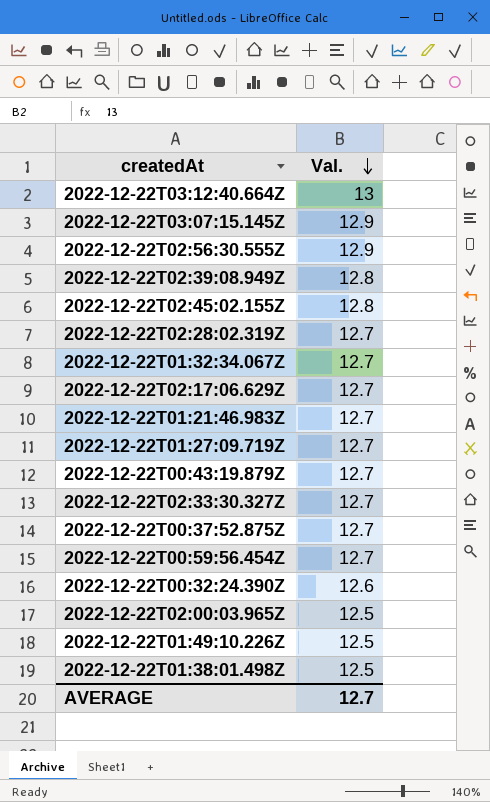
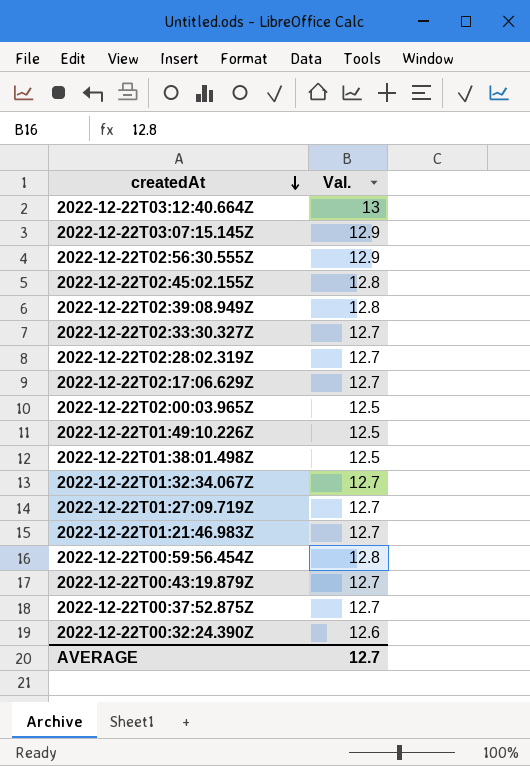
row order: Val. descending -> createdAt descending
2022-12-22T00:59:56.454Z | Val.: 12.7 -> 12.8

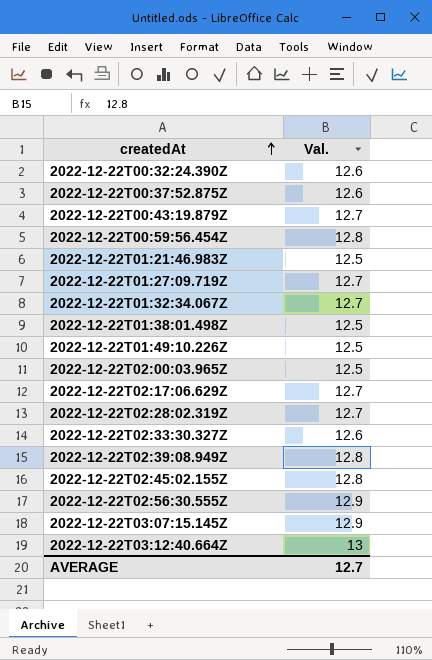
row order: createdAt descending -> createdAt ascending
2022-12-22T00:37:52.875Z | Val.: 12.7 -> 12.6
2022-12-22T01:21:46.983Z | Val.: 12.7 -> 12.5
2022-12-22T02:33:30.327Z | Val.: 12.7 -> 12.6

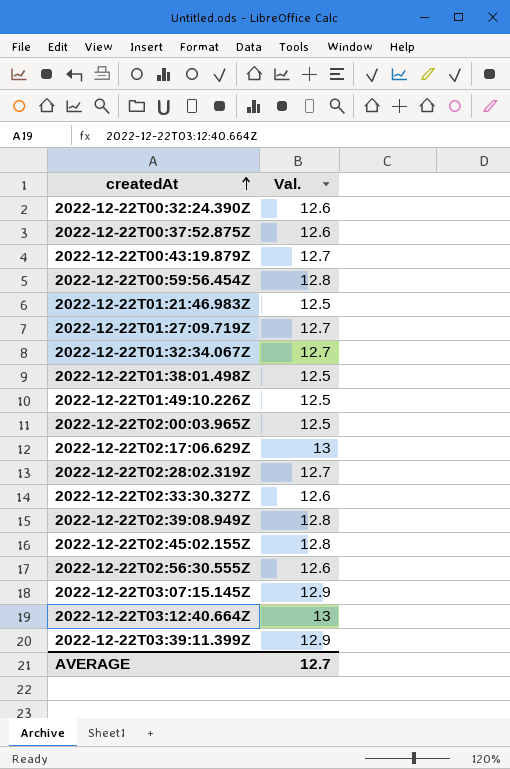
2022-12-22T02:17:06.629Z | Val.: 12.7 -> 13
2022-12-22T02:56:30.555Z | Val.: 12.9 -> 12.6
row 2022-12-22T03:39:11.399Z: none -> 12.9

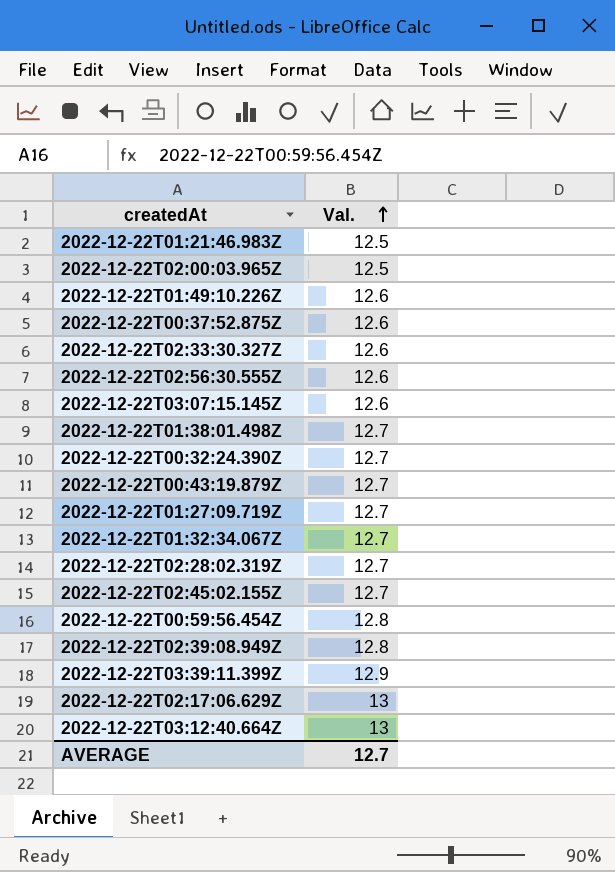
row order: createdAt ascending -> Val. ascending
2022-12-22T01:49:10.226Z | Val.: 12.5 -> 12.6
2022-12-22T03:07:15.145Z | Val.: 12.9 -> 12.6
2022-12-22T01:38:01.498Z | Val.: 12.5 -> 12.7
2022-12-22T00:32:24.390Z | Val.: 12.6 -> 12.7
2022-12-22T02:45:02.155Z | Val.: 12.8 -> 12.7

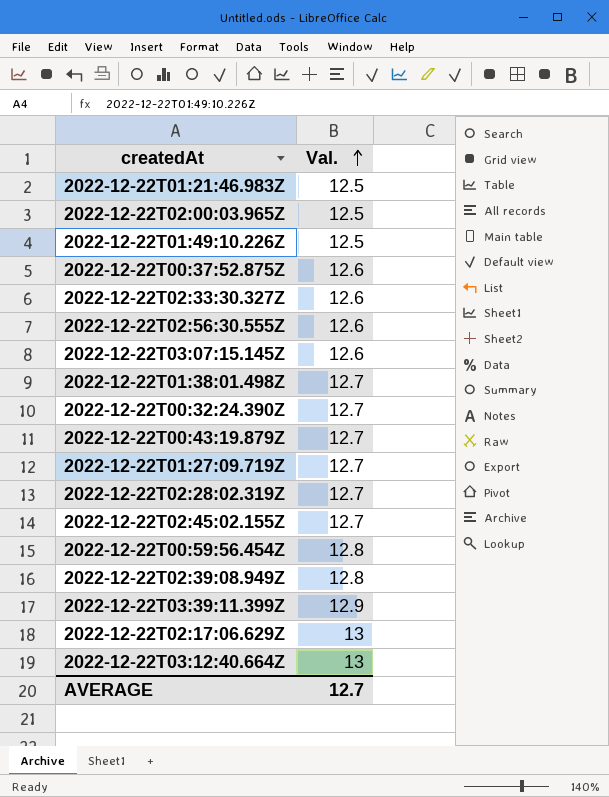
row 2022-12-22T01:32:34.067Z: 12.7 -> none
2022-12-22T01:49:10.226Z | Val.: 12.6 -> 12.5

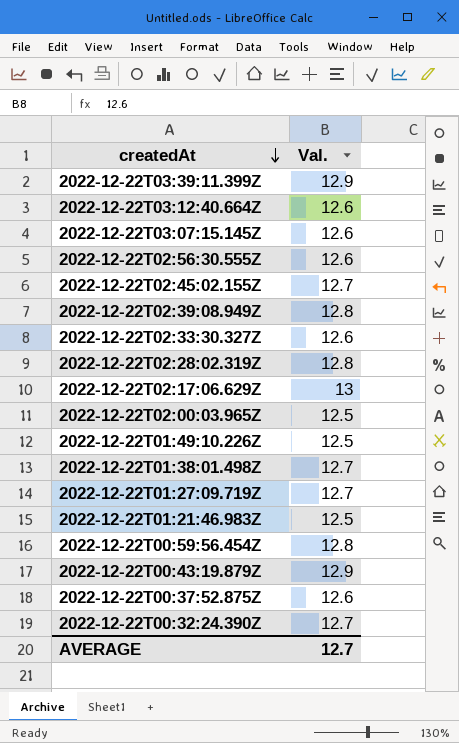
row order: Val. ascending -> createdAt descending
2022-12-22T03:12:40.664Z | Val.: 13 -> 12.6
2022-12-22T02:28:02.319Z | Val.: 12.7 -> 12.8
2022-12-22T00:43:19.879Z | Val.: 12.7 -> 12.9

